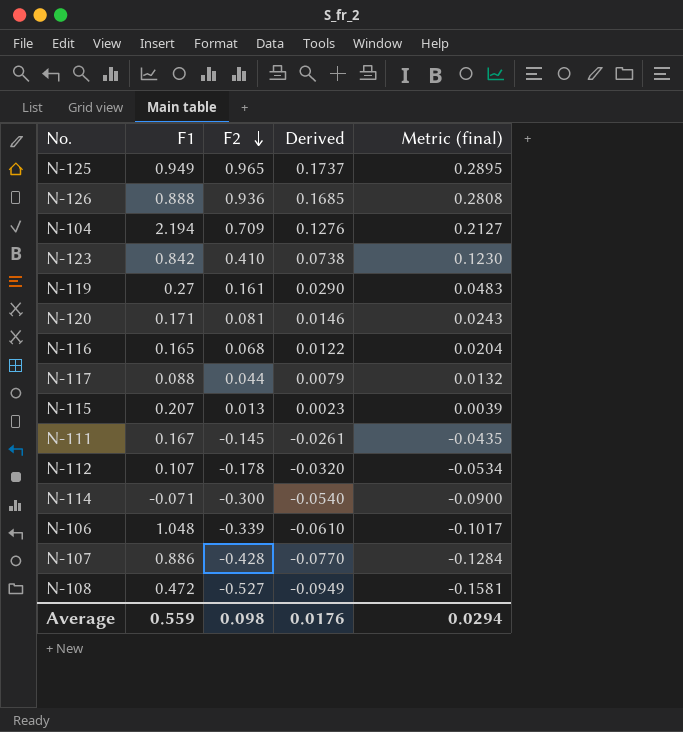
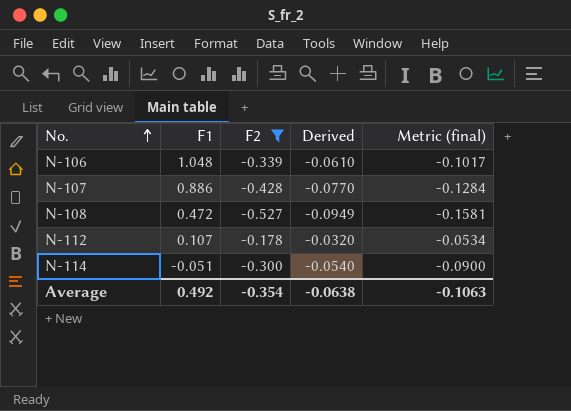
filter: none -> F2 <= -0.178
row order: F2 descending -> No. ascending
N-114 | F1: -0.071 -> -0.051
Average | F1: 0.559 -> 0.492
Average | F2: 0.098 -> -0.354
Average | Derived: 0.0176 -> -0.0638
Average | Metric (final): 0.0294 -> -0.1063

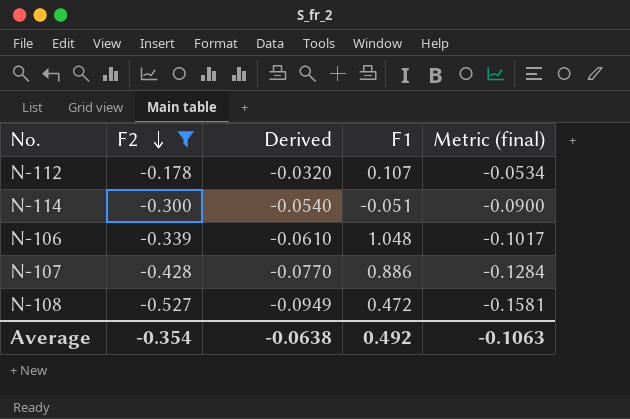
row order: No. ascending -> F2 descending
column F1 | position: 2 -> 4

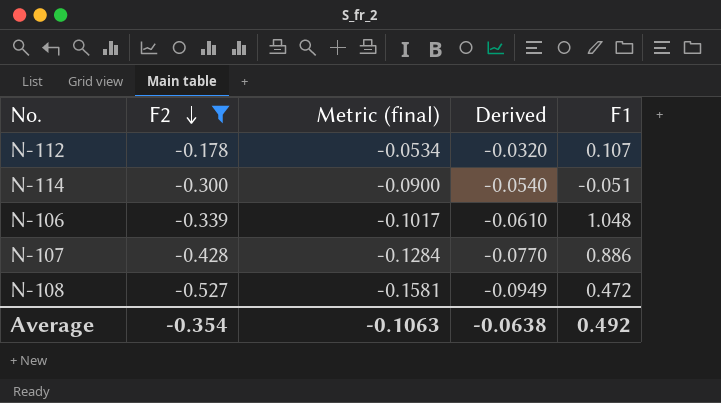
column Metric (final) | position: 5 -> 3

